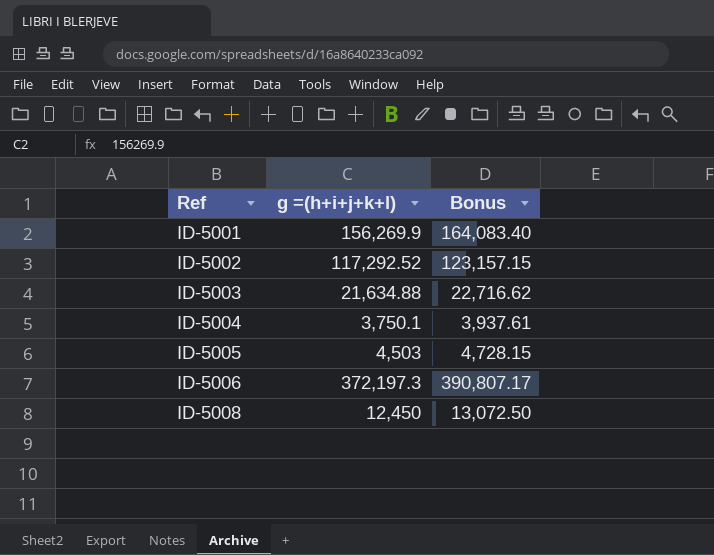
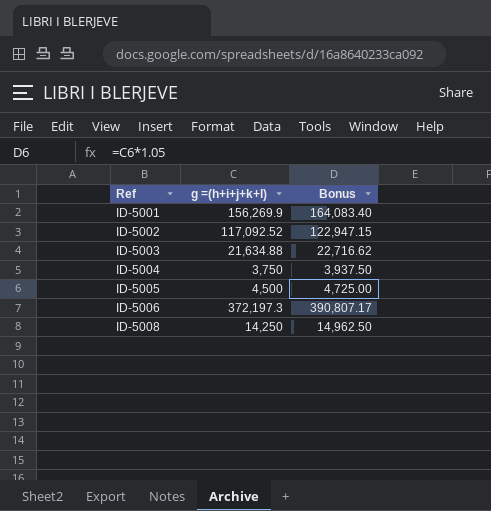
ID-5002 | g =(h+i+j+k+l): 117,292.52 -> 117,092.52
ID-5002 | Bonus: 123,157.15 -> 122,947.15
ID-5004 | g =(h+i+j+k+l): 3,750.1 -> 3,750
ID-5004 | Bonus: 3,937.61 -> 3,937.50
ID-5005 | g =(h+i+j+k+l): 4,503 -> 4,500
ID-5005 | Bonus: 4,728.15 -> 4,725.00
ID-5008 | g =(h+i+j+k+l): 12,450 -> 14,250
ID-5008 | Bonus: 13,072.50 -> 14,962.50

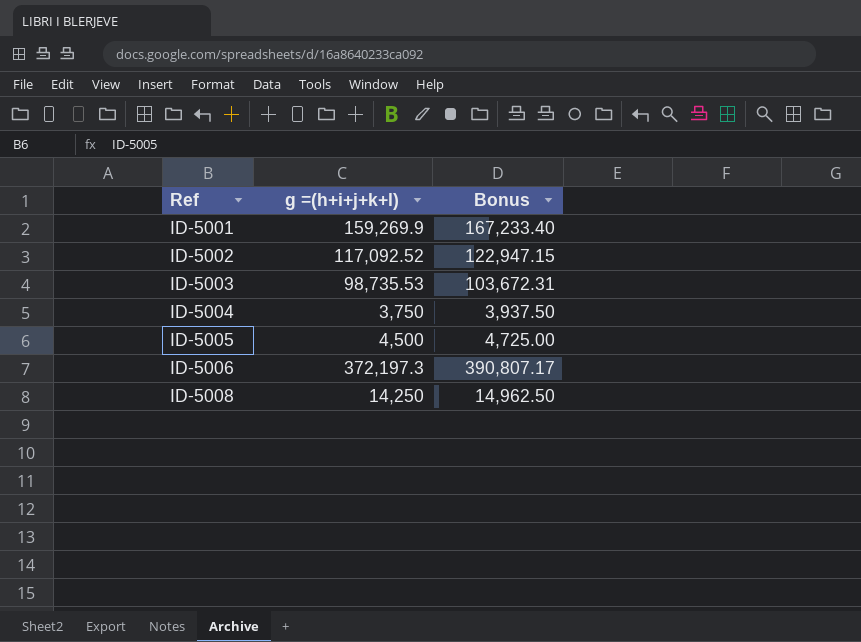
ID-5001 | g =(h+i+j+k+l): 156,269.9 -> 159,269.9
ID-5001 | Bonus: 164,083.40 -> 167,233.40
ID-5003 | g =(h+i+j+k+l): 21,634.88 -> 98,735.53
ID-5003 | Bonus: 22,716.62 -> 103,672.31

